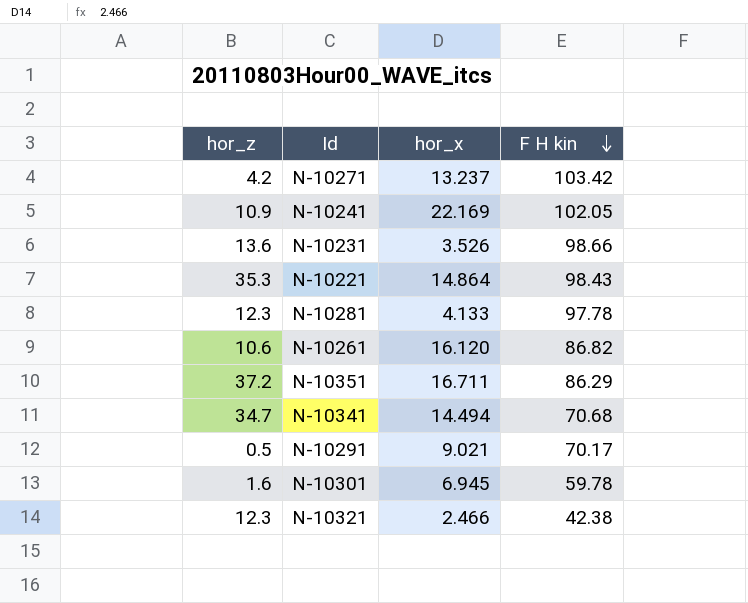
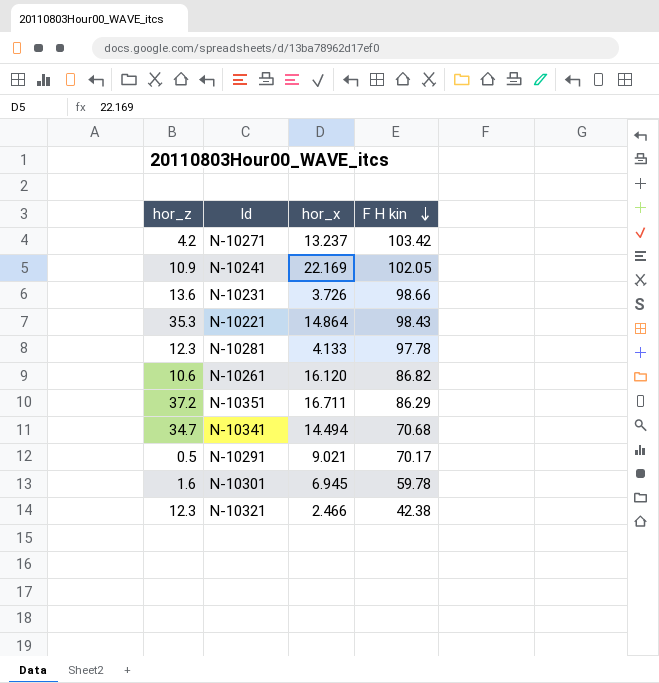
N-10231 | hor_x: 3.526 -> 3.726

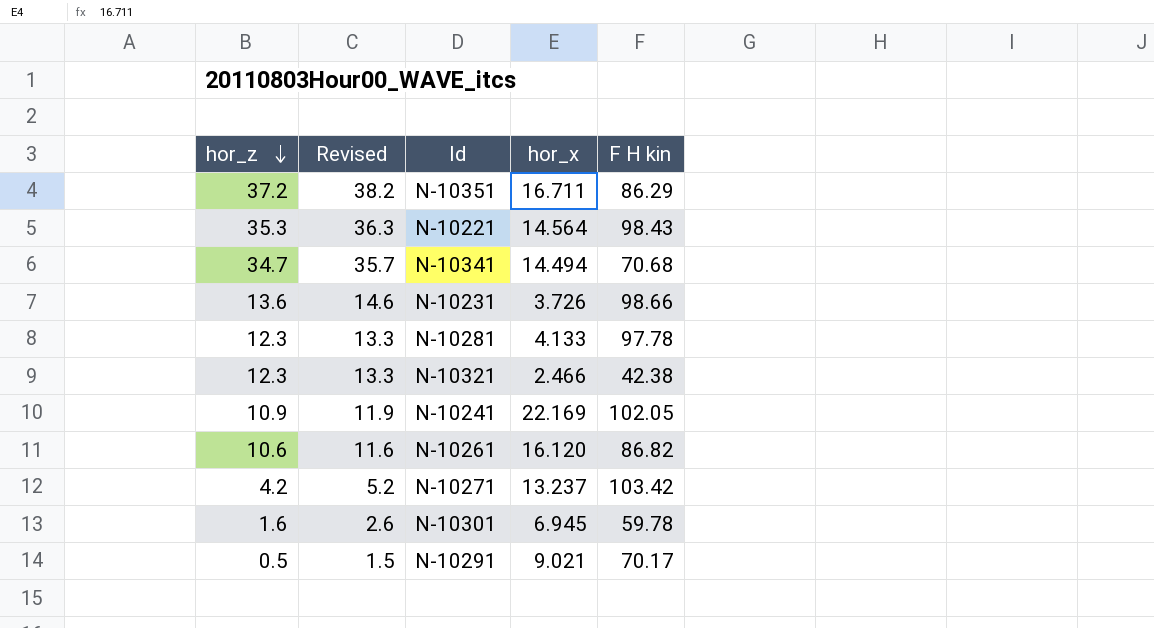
row order: F H kin descending -> hor_z descending
column Revised | formula: none -> [hor_z] + 1
N-10221 | hor_x: 14.864 -> 14.564

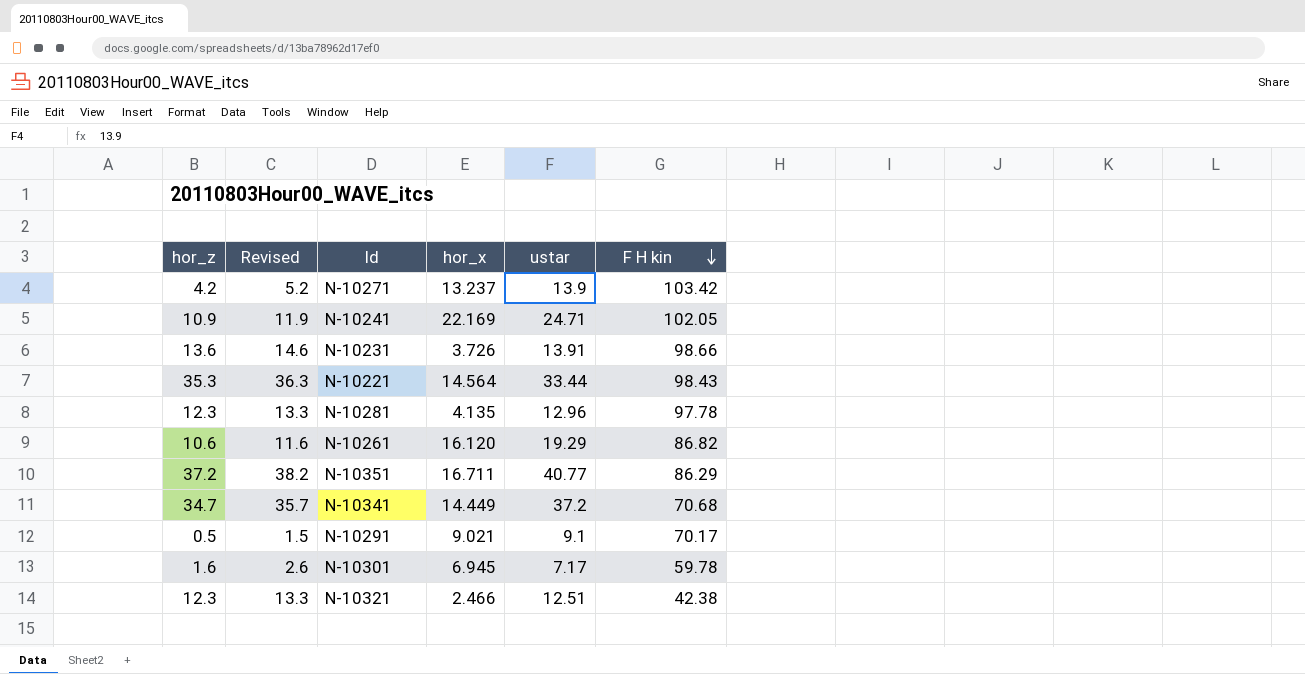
row order: hor_z descending -> F H kin descending
column ustar | position: none -> 5
N-10281 | hor_x: 4.133 -> 4.135
N-10341 | hor_x: 14.494 -> 14.449

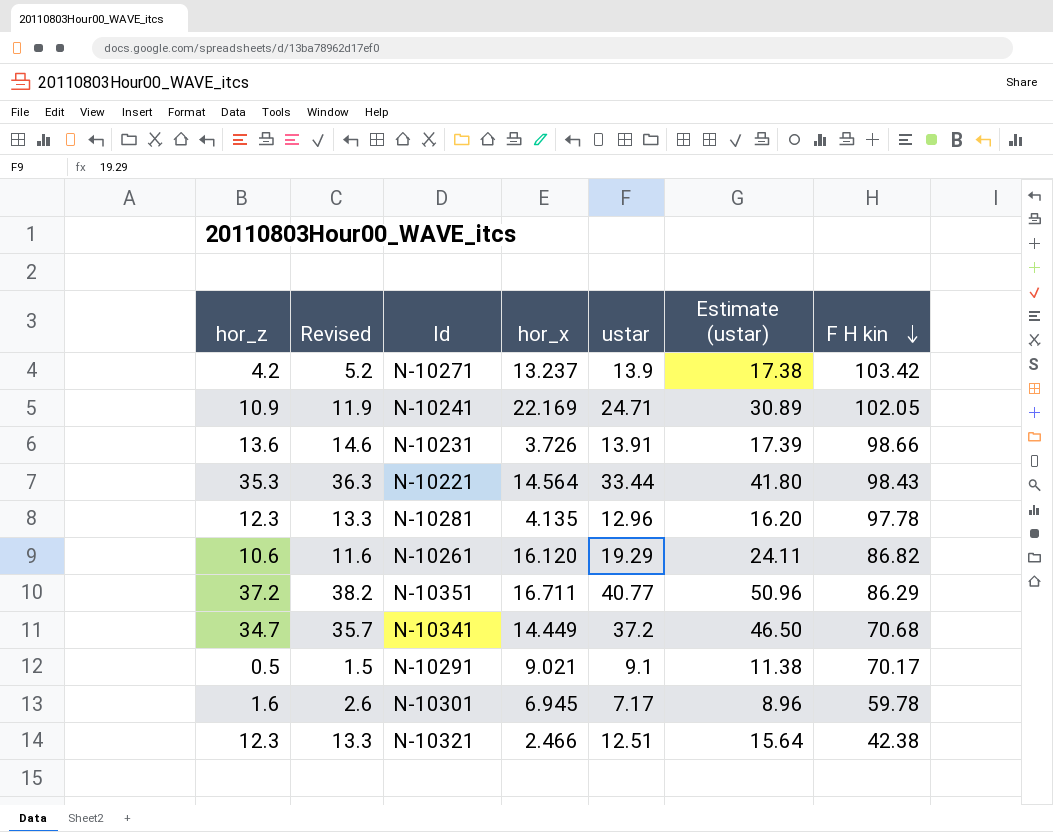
column Estimate (ustar) | formula: none -> [ustar] * 1.25

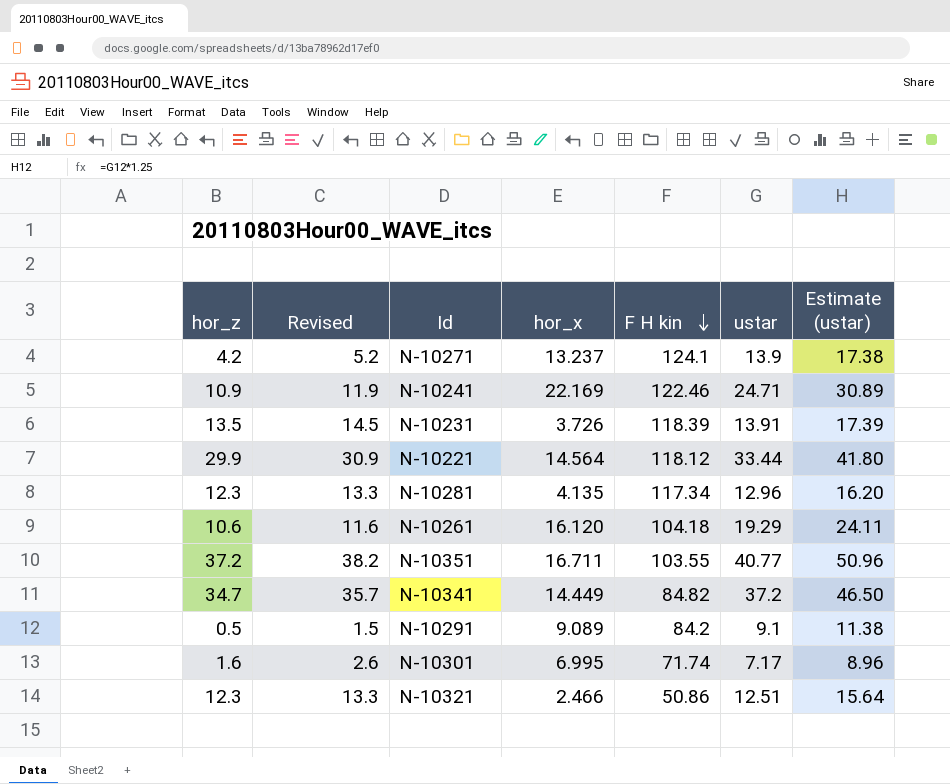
column F H kin | position: 7 -> 5
N-10271 | F H kin: 103.42 -> 124.1
N-10241 | F H kin: 102.05 -> 122.46
N-10231 | hor_z: 13.6 -> 13.5
N-10231 | Revised: 14.6 -> 14.5
N-10231 | F H kin: 98.66 -> 118.39
N-10221 | hor_z: 35.3 -> 29.9
N-10221 | Revised: 36.3 -> 30.9
N-10221 | F H kin: 98.43 -> 118.12
N-10281 | F H kin: 97.78 -> 117.34
N-10261 | F H kin: 86.82 -> 104.18
N-10351 | F H kin: 86.29 -> 103.55
N-10341 | F H kin: 70.68 -> 84.82
N-10291 | hor_x: 9.021 -> 9.089
N-10291 | F H kin: 70.17 -> 84.2
N-10301 | hor_x: 6.945 -> 6.995
N-10301 | F H kin: 59.78 -> 71.74
N-10321 | F H kin: 42.38 -> 50.86

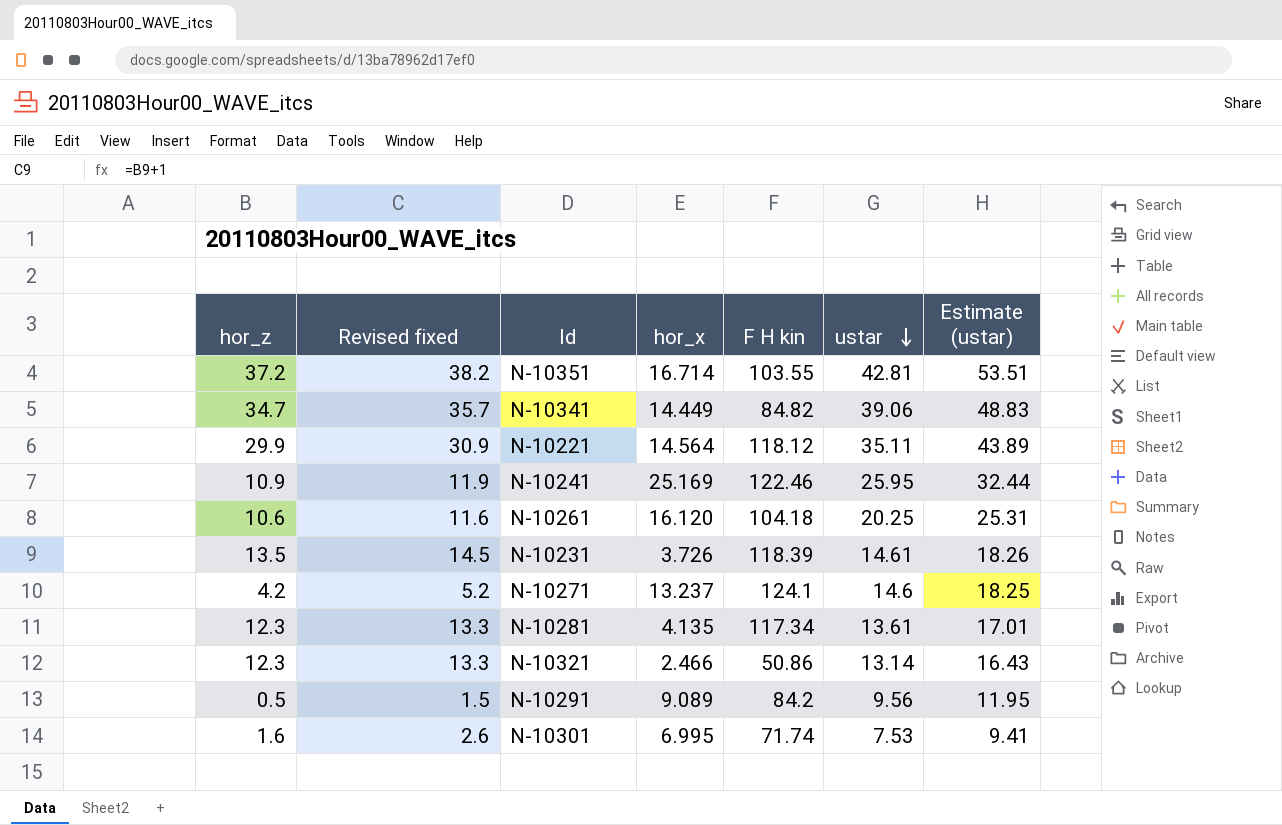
row order: F H kin descending -> ustar descending
column name: Revised -> Revised fixed
N-10351 | hor_x: 16.711 -> 16.714
N-10351 | ustar: 40.77 -> 42.81
N-10351 | Estimate (ustar): 50.96 -> 53.51
N-10341 | ustar: 37.2 -> 39.06
N-10341 | Estimate (ustar): 46.50 -> 48.83
N-10221 | ustar: 33.44 -> 35.11
N-10221 | Estimate (ustar): 41.80 -> 43.89
N-10241 | hor_x: 22.169 -> 25.169
N-10241 | ustar: 24.71 -> 25.95
N-10241 | Estimate (ustar): 30.89 -> 32.44
N-10261 | ustar: 19.29 -> 20.25
N-10261 | Estimate (ustar): 24.11 -> 25.31
N-10231 | ustar: 13.91 -> 14.61
N-10231 | Estimate (ustar): 17.39 -> 18.26
N-10271 | ustar: 13.9 -> 14.6
N-10271 | Estimate (ustar): 17.38 -> 18.25
N-10281 | ustar: 12.96 -> 13.61
N-10281 | Estimate (ustar): 16.20 -> 17.01
N-10321 | ustar: 12.51 -> 13.14
N-10321 | Estimate (ustar): 15.64 -> 16.43
N-10291 | ustar: 9.1 -> 9.56
N-10291 | Estimate (ustar): 11.38 -> 11.95
N-10301 | ustar: 7.17 -> 7.53
N-10301 | Estimate (ustar): 8.96 -> 9.41

